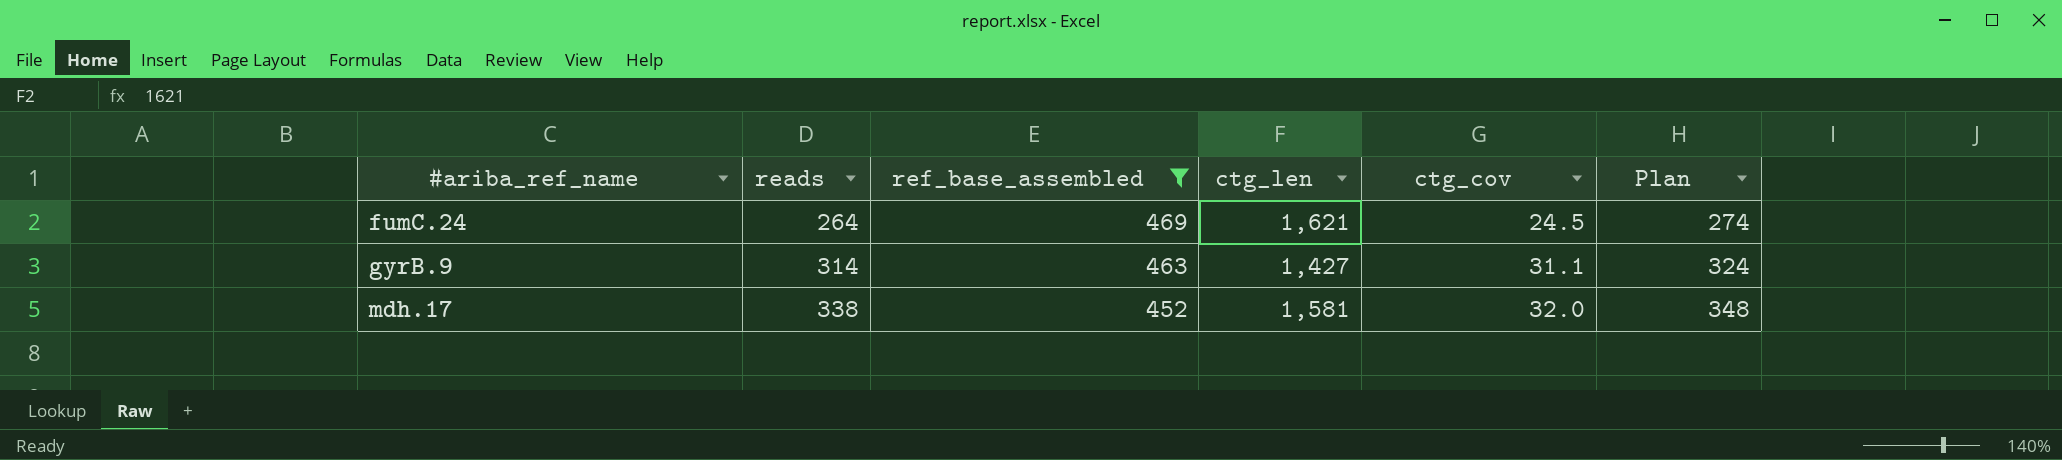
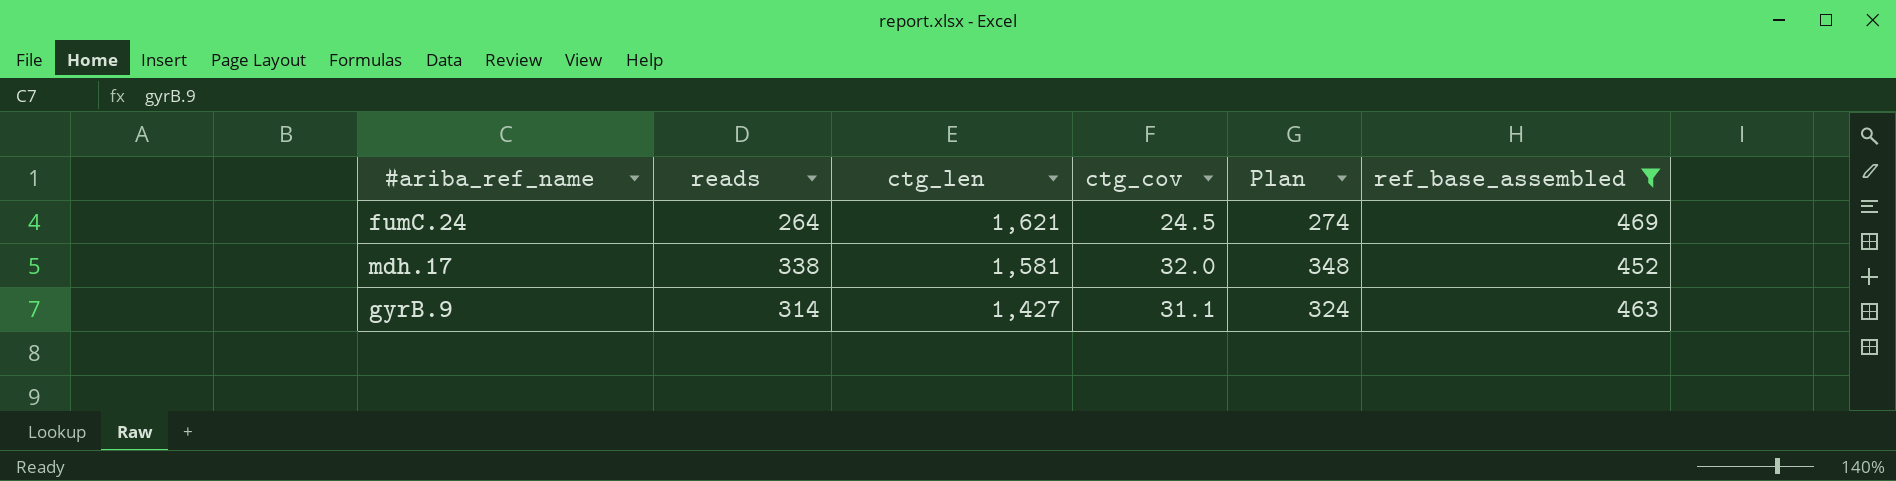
row order: #ariba_ref_name ascending -> ctg_len descending
column ref_base_assembled | position: 3 -> 6

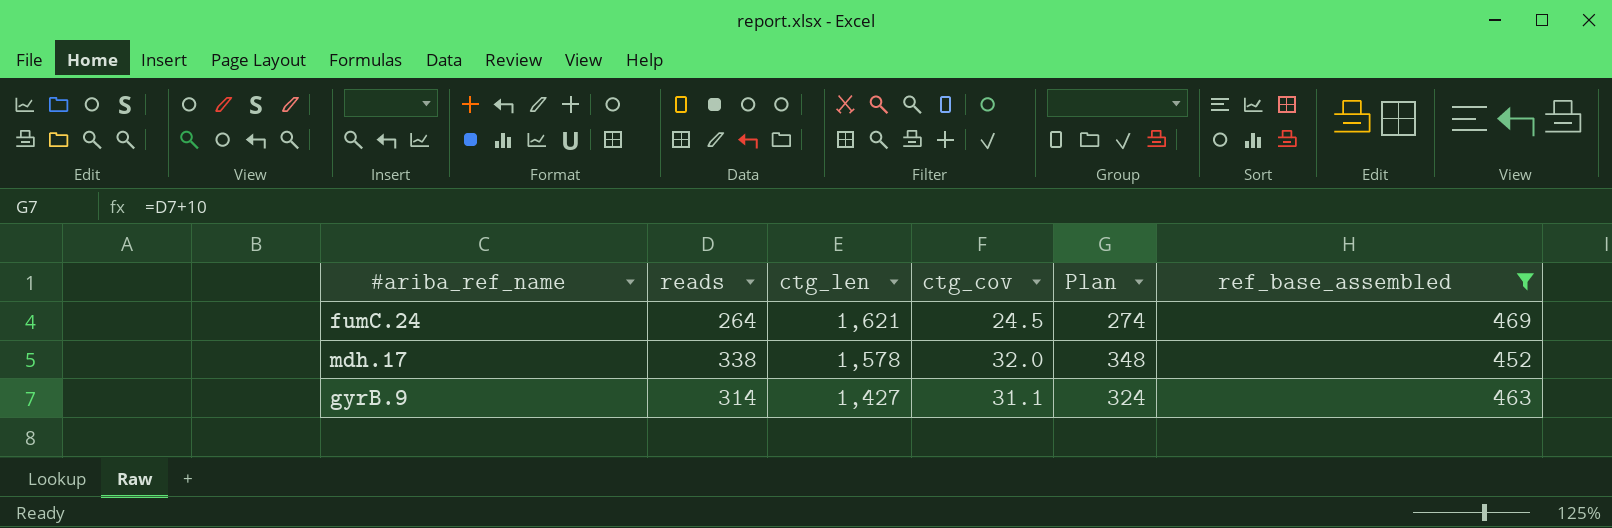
mdh.17 | ctg_len: 1,581 -> 1,578

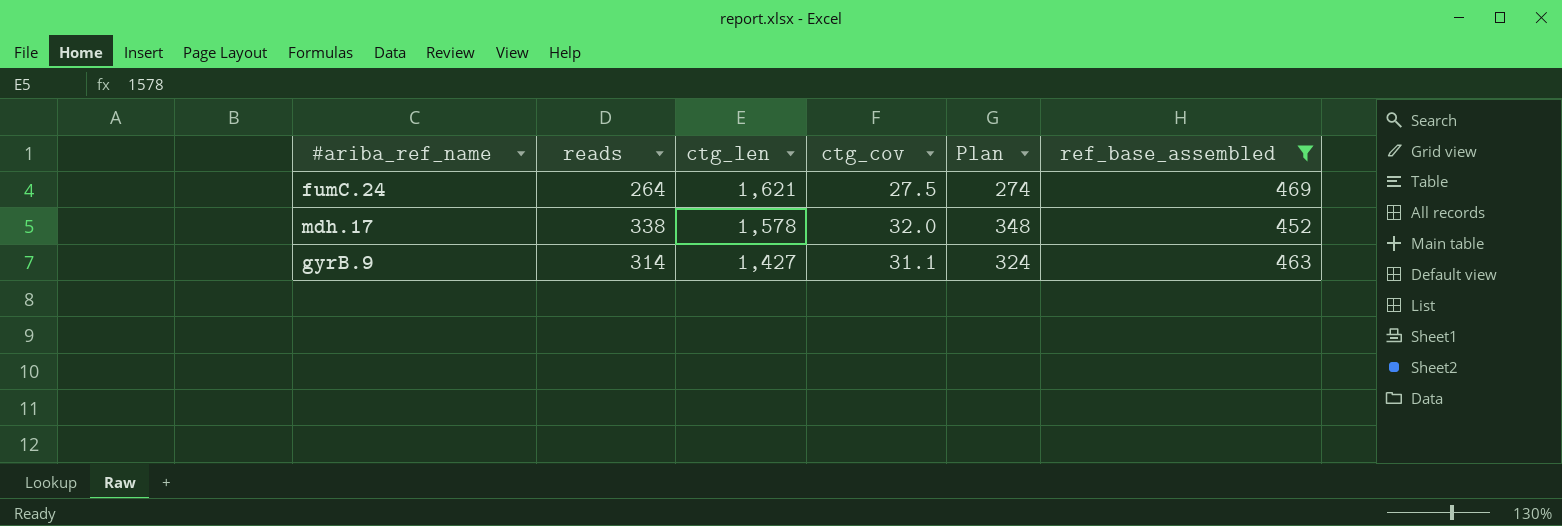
fumC.24 | ctg_cov: 24.5 -> 27.5

